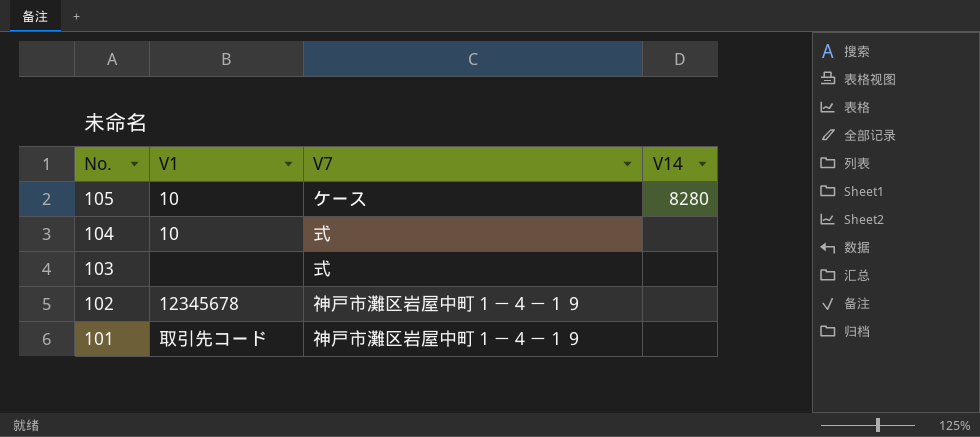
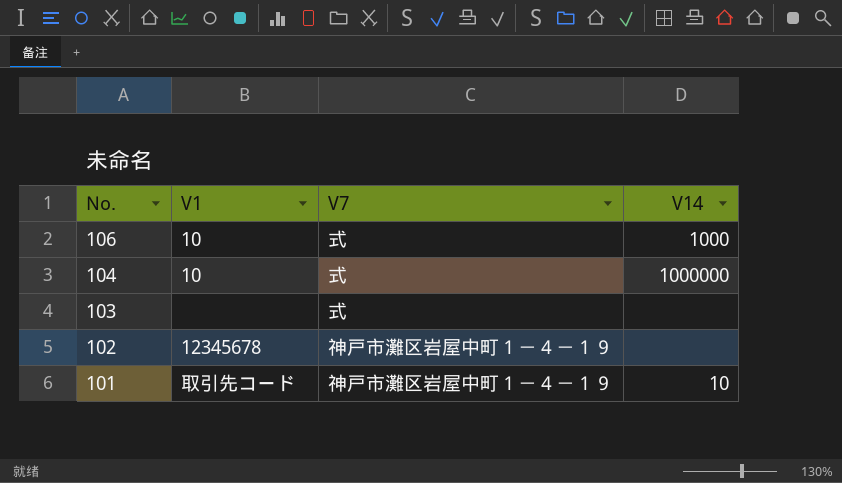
row 105: 10 | ケース | 8280 -> none
row 106: none -> 10 | 式 | 1000
104 | V14: none -> 1000000
101 | V14: none -> 10

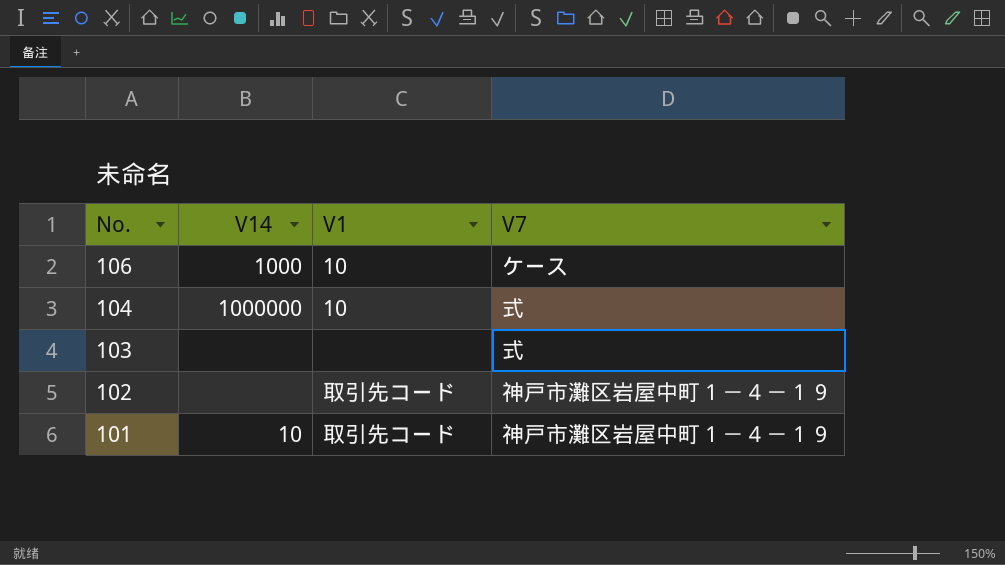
column V14 | position: 4 -> 2
106 | V7: 式 -> ケース
102 | V1: 12345678 -> 取引先コード

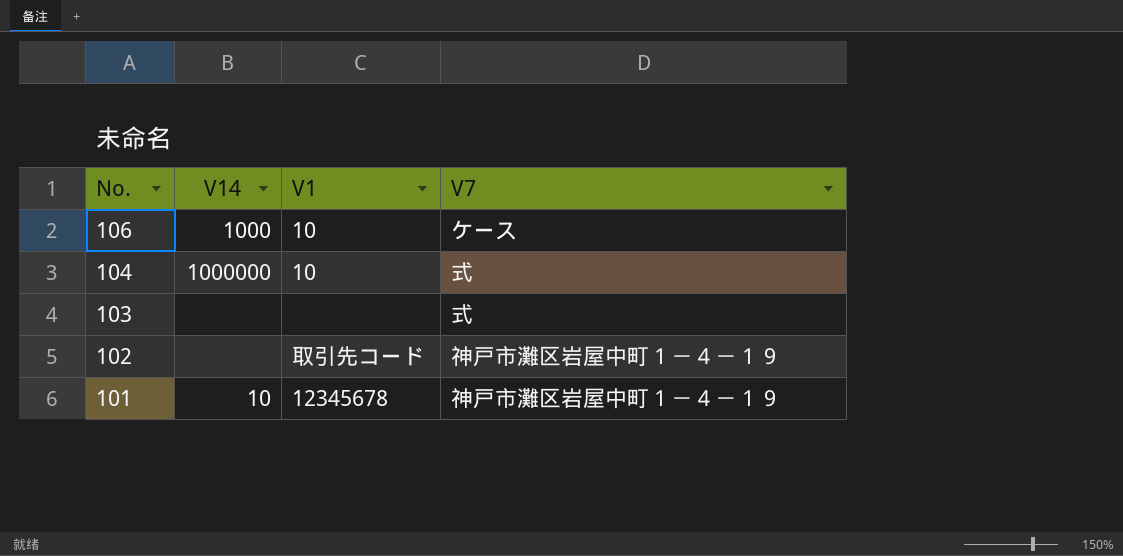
101 | V1: 取引先コード -> 12345678

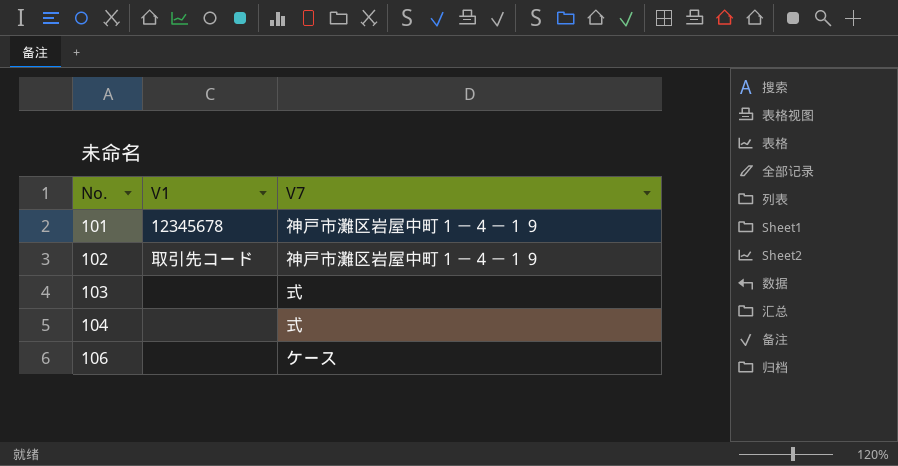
row order: No. descending -> No. ascending
column V14 | position: 2 -> none
104 | V1: 10 -> none
106 | V1: 10 -> none

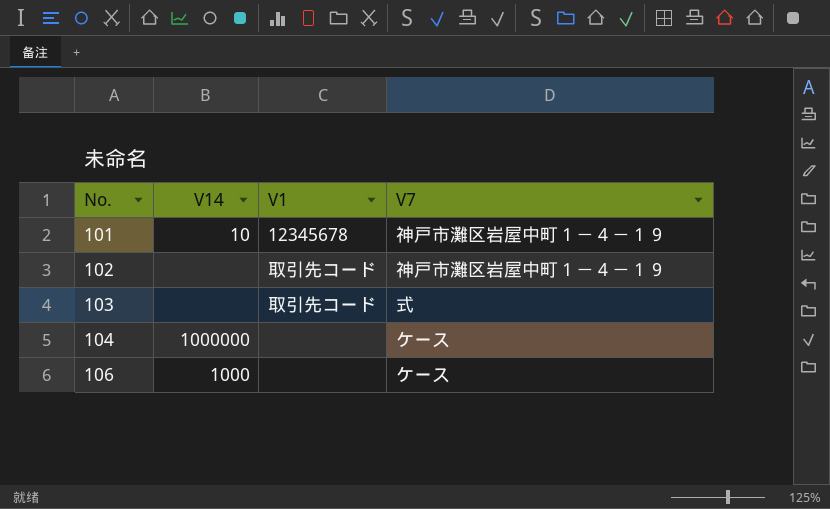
column V14 | position: none -> 2
103 | V1: none -> 取引先コード
104 | V7: 式 -> ケース

